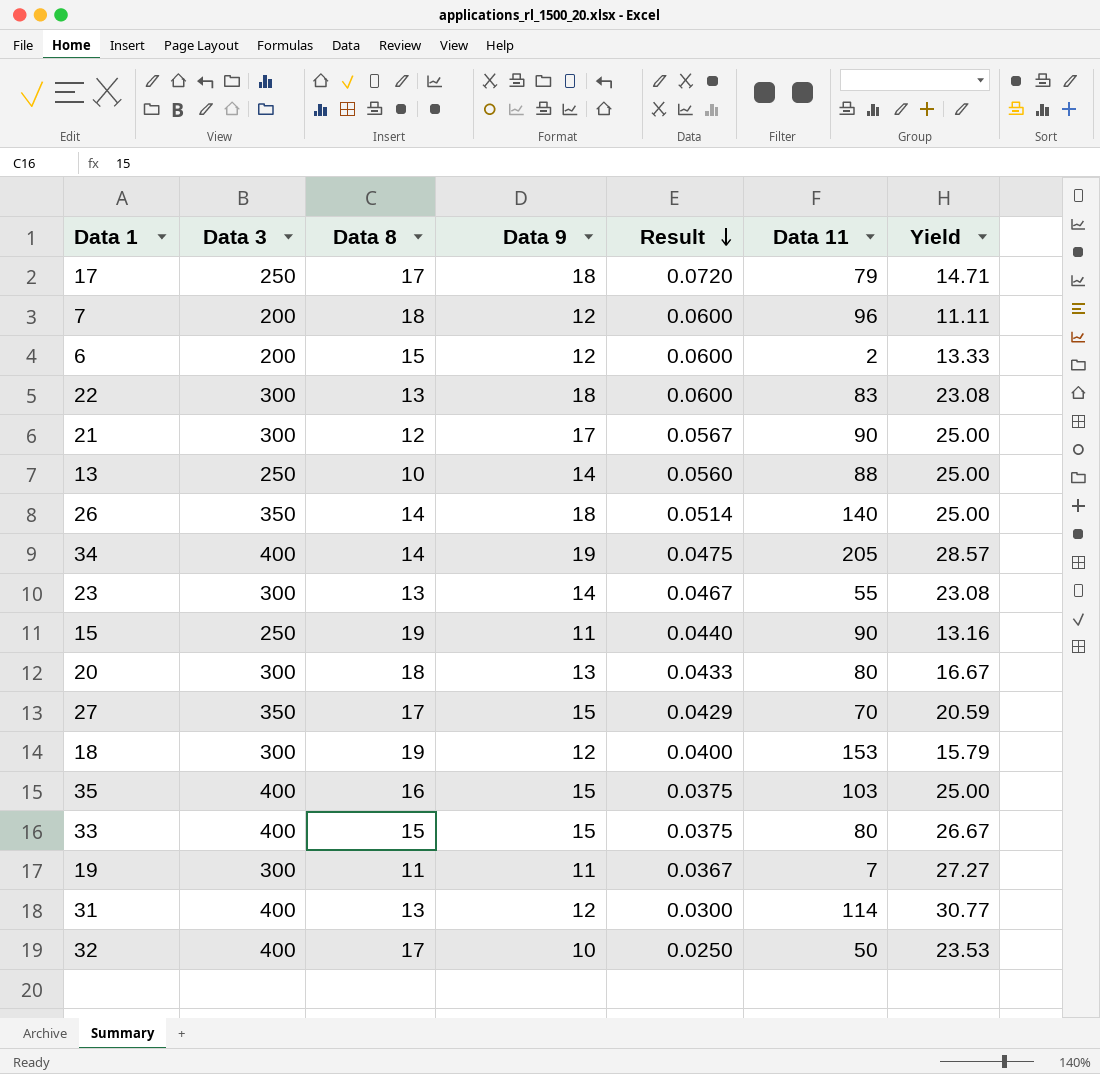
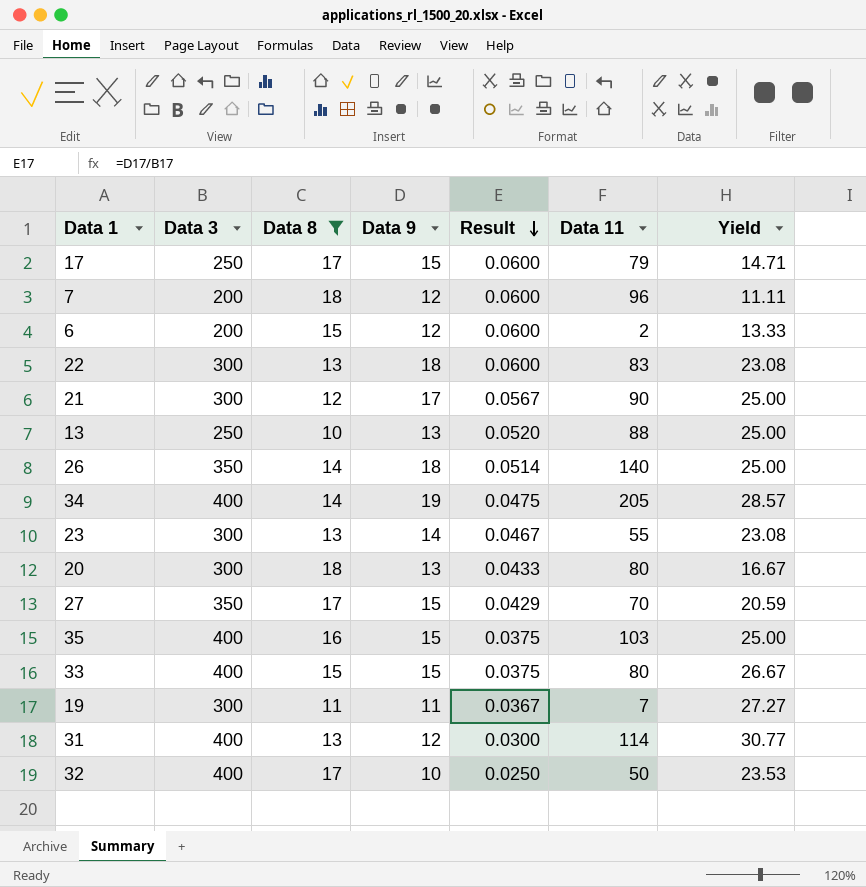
filter: none -> Data 8 != 19
17 | Data 9: 18 -> 15
17 | Result: 0.0720 -> 0.0600
13 | Data 9: 14 -> 13
13 | Result: 0.0560 -> 0.0520

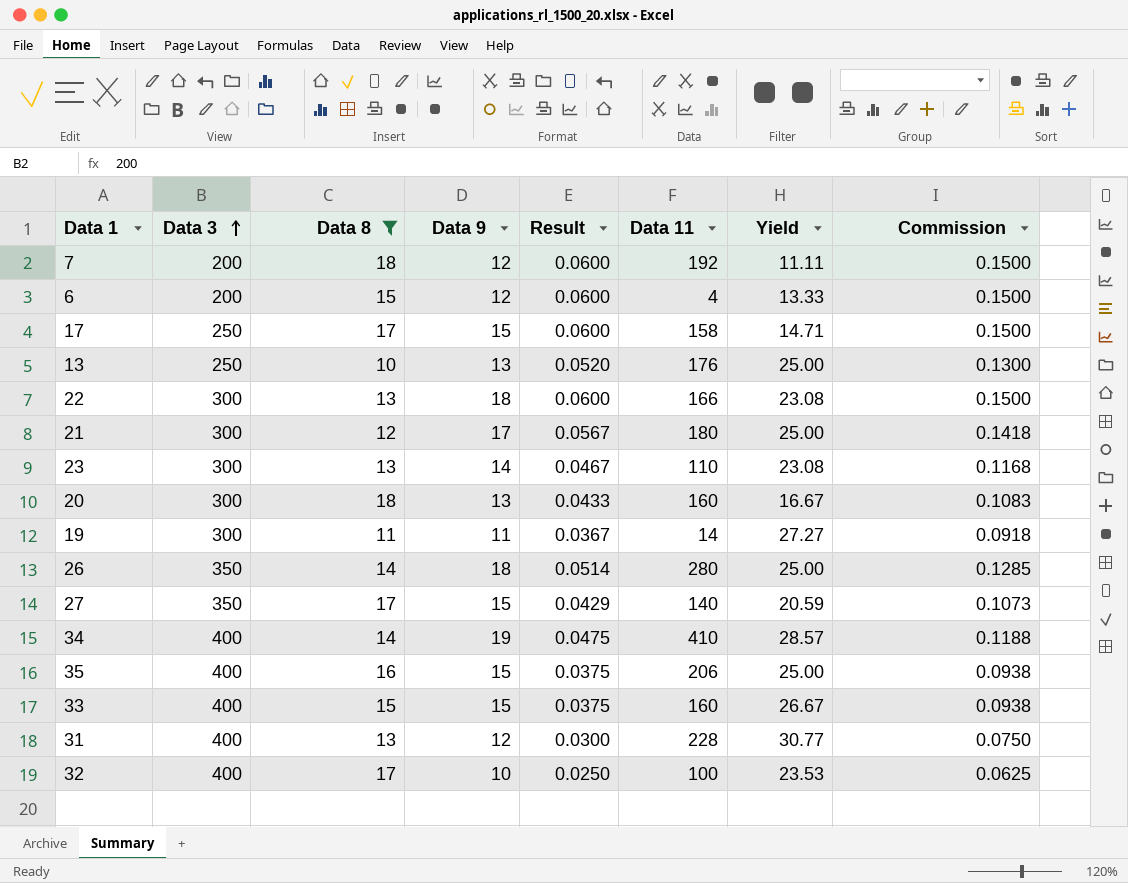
row order: Result descending -> Data 3 ascending
column Commission | formula: none -> [Result] * 2.5
7 | Data 11: 96 -> 192
6 | Data 11: 2 -> 4
17 | Data 11: 79 -> 158
13 | Data 11: 88 -> 176
22 | Data 11: 83 -> 166
21 | Data 11: 90 -> 180
23 | Data 11: 55 -> 110
20 | Data 11: 80 -> 160
19 | Data 11: 7 -> 14
26 | Data 11: 140 -> 280
27 | Data 11: 70 -> 140
34 | Data 11: 205 -> 410
35 | Data 11: 103 -> 206
33 | Data 11: 80 -> 160
31 | Data 11: 114 -> 228
32 | Data 11: 50 -> 100

